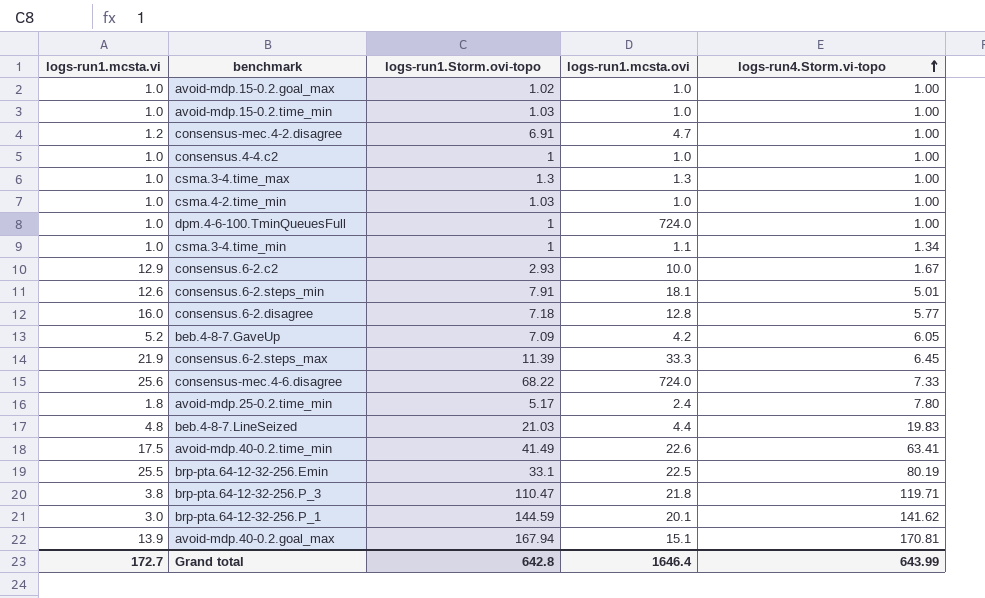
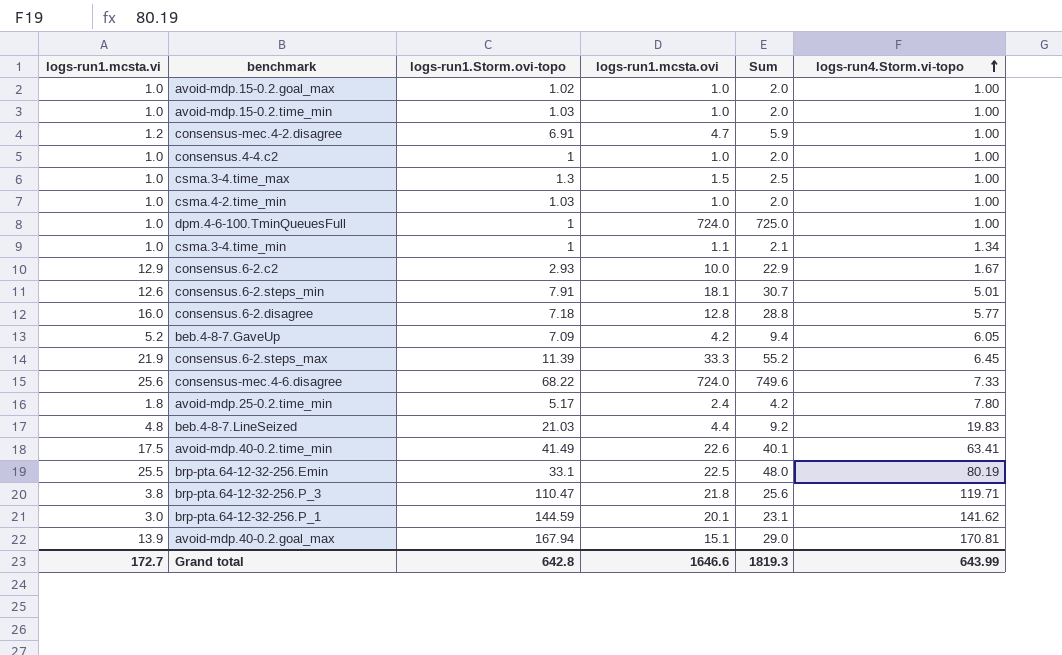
column Sum | formula: none -> [logs-run1.mcsta.vi] + [logs-run1.mcsta.ovi]
csma.3-4.time_max | logs-run1.mcsta.ovi: 1.3 -> 1.5
Grand total | logs-run1.mcsta.ovi: 1646.4 -> 1646.6

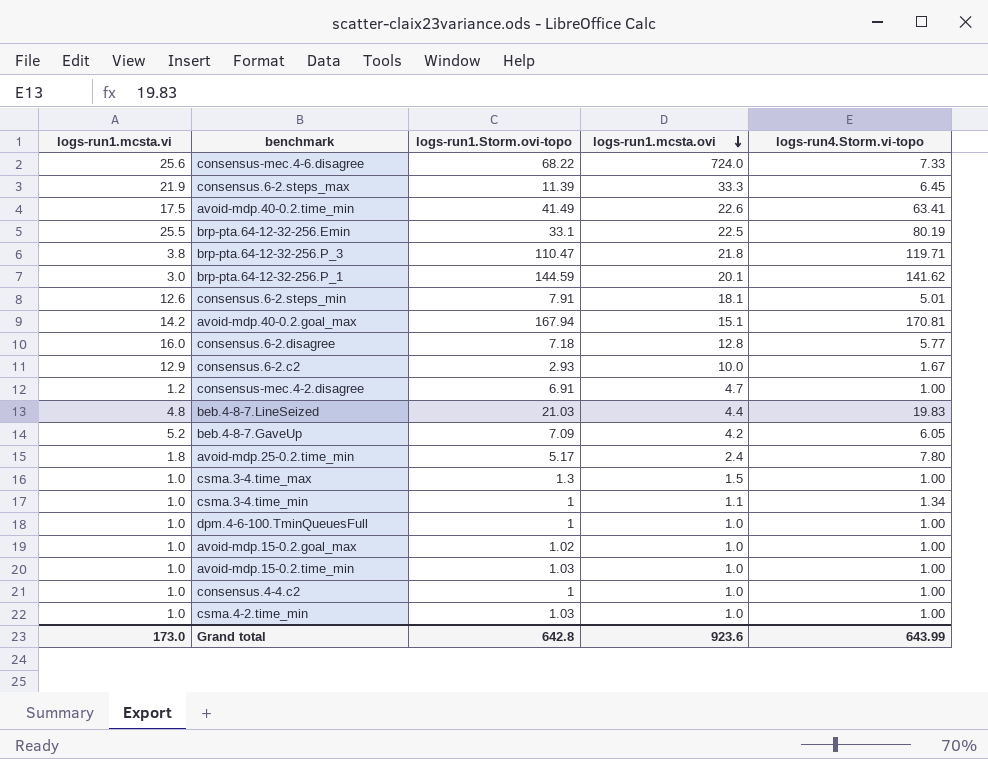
row order: logs-run4.Storm.vi-topo ascending -> logs-run1.mcsta.ovi descending
column Sum | formula: [logs-run1.mcsta.vi] + [logs-run1.mcsta.ovi] -> none
avoid-mdp.40-0.2.goal_max | logs-run1.mcsta.vi: 13.9 -> 14.2
dpm.4-6-100.TminQueuesFull | logs-run1.mcsta.ovi: 724.0 -> 1.0
Grand total | logs-run1.mcsta.vi: 172.7 -> 173.0
Grand total | logs-run1.mcsta.ovi: 1646.6 -> 923.6

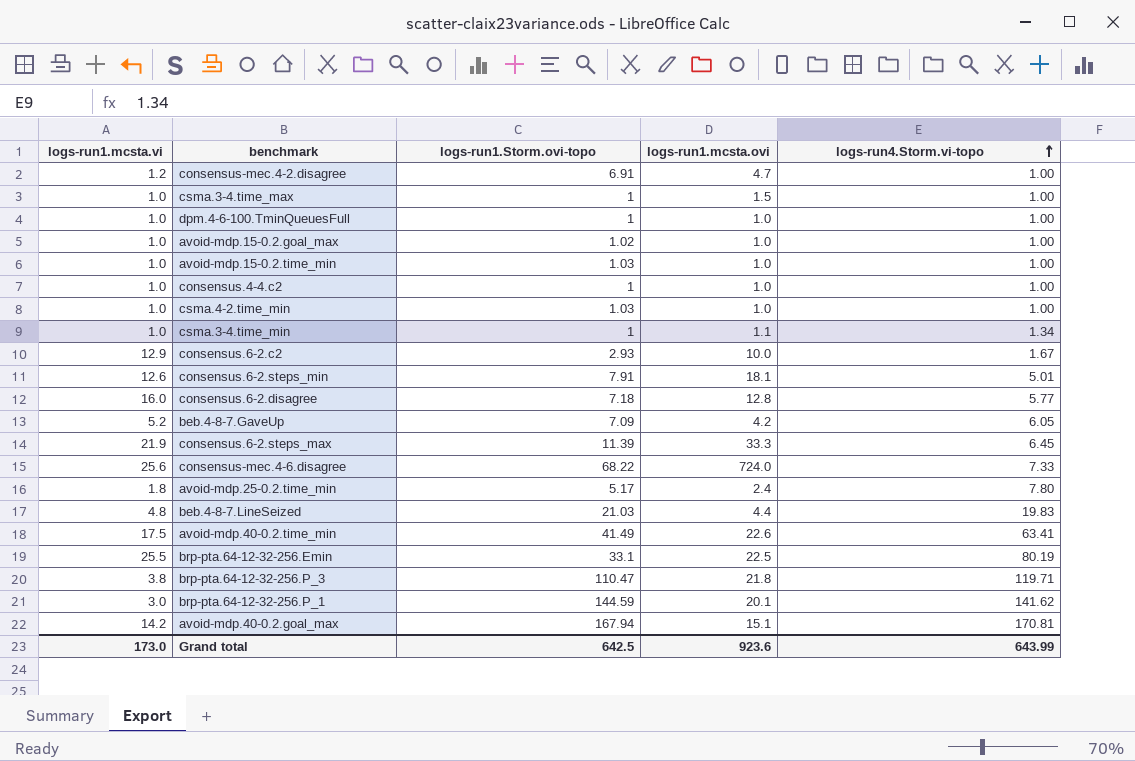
row order: logs-run1.mcsta.ovi descending -> logs-run4.Storm.vi-topo ascending
csma.3-4.time_max | logs-run1.Storm.ovi-topo: 1.3 -> 1
Grand total | logs-run1.Storm.ovi-topo: 642.8 -> 642.5

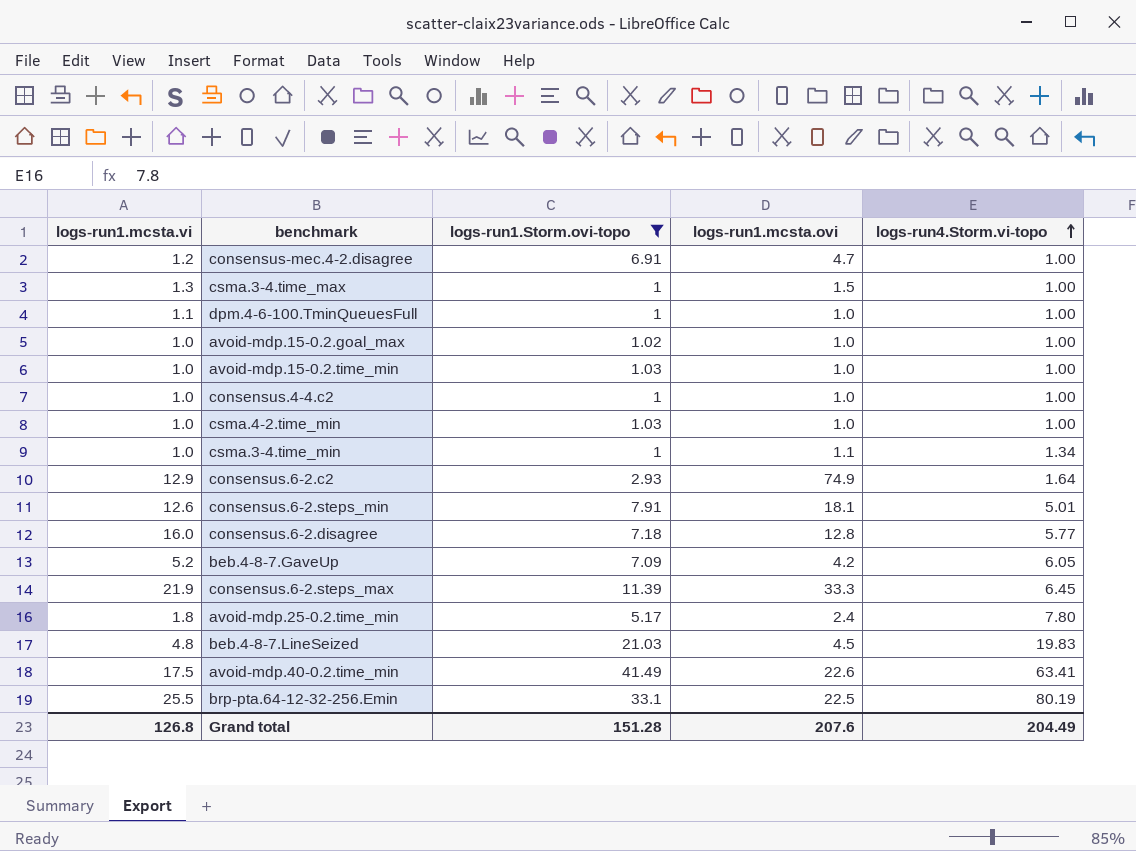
filter: none -> logs-run1.Storm.ovi-topo <= 41.49
csma.3-4.time_max | logs-run1.mcsta.vi: 1.0 -> 1.3
dpm.4-6-100.TminQueuesFull | logs-run1.mcsta.vi: 1.0 -> 1.1
consensus.6-2.c2 | logs-run1.mcsta.ovi: 10.0 -> 74.9
consensus.6-2.c2 | logs-run4.Storm.vi-topo: 1.67 -> 1.64
beb.4-8-7.LineSeized | logs-run1.mcsta.ovi: 4.4 -> 4.5
Grand total | logs-run1.mcsta.vi: 173.0 -> 126.8
Grand total | logs-run1.Storm.ovi-topo: 642.5 -> 151.28
Grand total | logs-run1.mcsta.ovi: 923.6 -> 207.6
Grand total | logs-run4.Storm.vi-topo: 643.99 -> 204.49

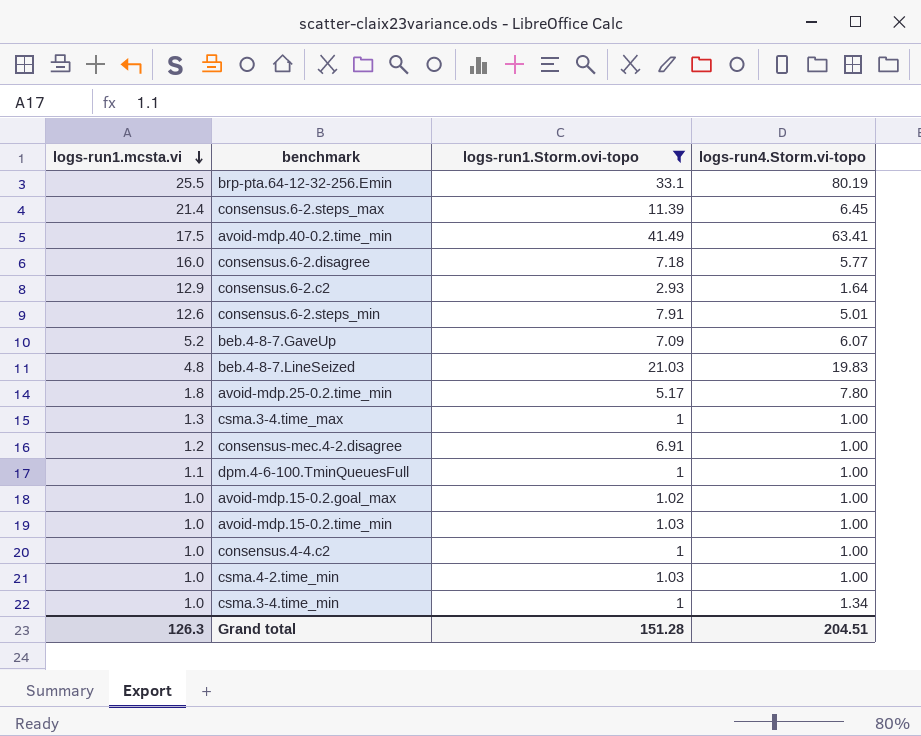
row order: logs-run4.Storm.vi-topo ascending -> logs-run1.mcsta.vi descending
column logs-run1.mcsta.ovi | position: 4 -> none
consensus.6-2.steps_max | logs-run1.mcsta.vi: 21.9 -> 21.4
beb.4-8-7.GaveUp | logs-run4.Storm.vi-topo: 6.05 -> 6.07
Grand total | logs-run1.mcsta.vi: 126.8 -> 126.3
Grand total | logs-run4.Storm.vi-topo: 204.49 -> 204.51

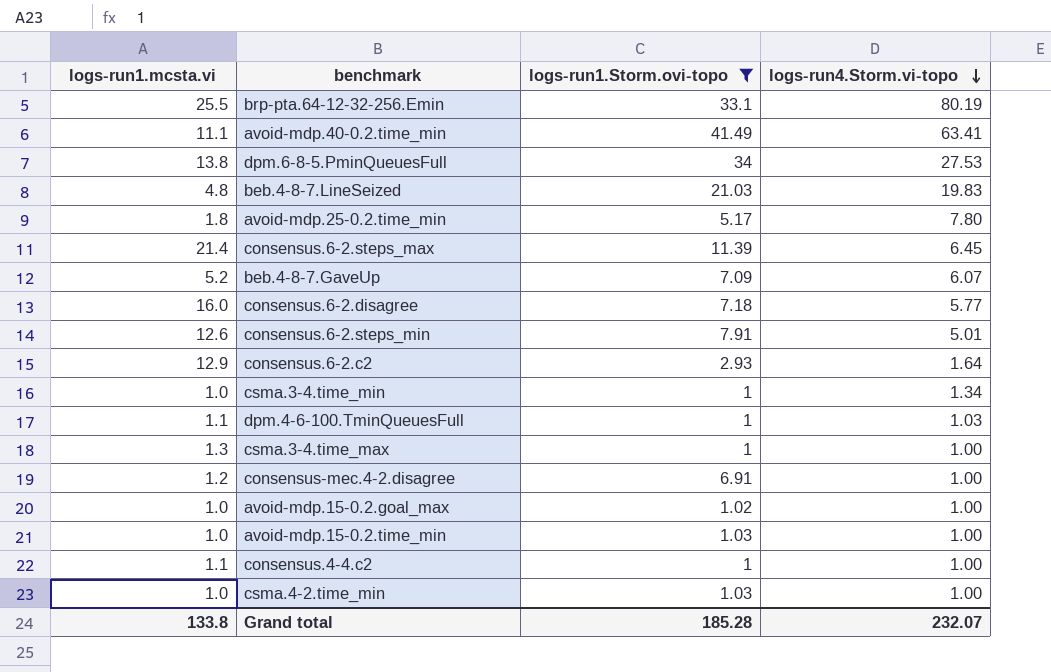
row order: logs-run1.mcsta.vi descending -> logs-run4.Storm.vi-topo descending
avoid-mdp.40-0.2.time_min | logs-run1.mcsta.vi: 17.5 -> 11.1
row dpm.6-8-5.PminQueuesFull: none -> 13.8 | 34 | 27.53
dpm.4-6-100.TminQueuesFull | logs-run4.Storm.vi-topo: 1.00 -> 1.03
consensus.4-4.c2 | logs-run1.mcsta.vi: 1.0 -> 1.1
Grand total | logs-run1.mcsta.vi: 126.3 -> 133.8
Grand total | logs-run1.Storm.ovi-topo: 151.28 -> 185.28
Grand total | logs-run4.Storm.vi-topo: 204.51 -> 232.07

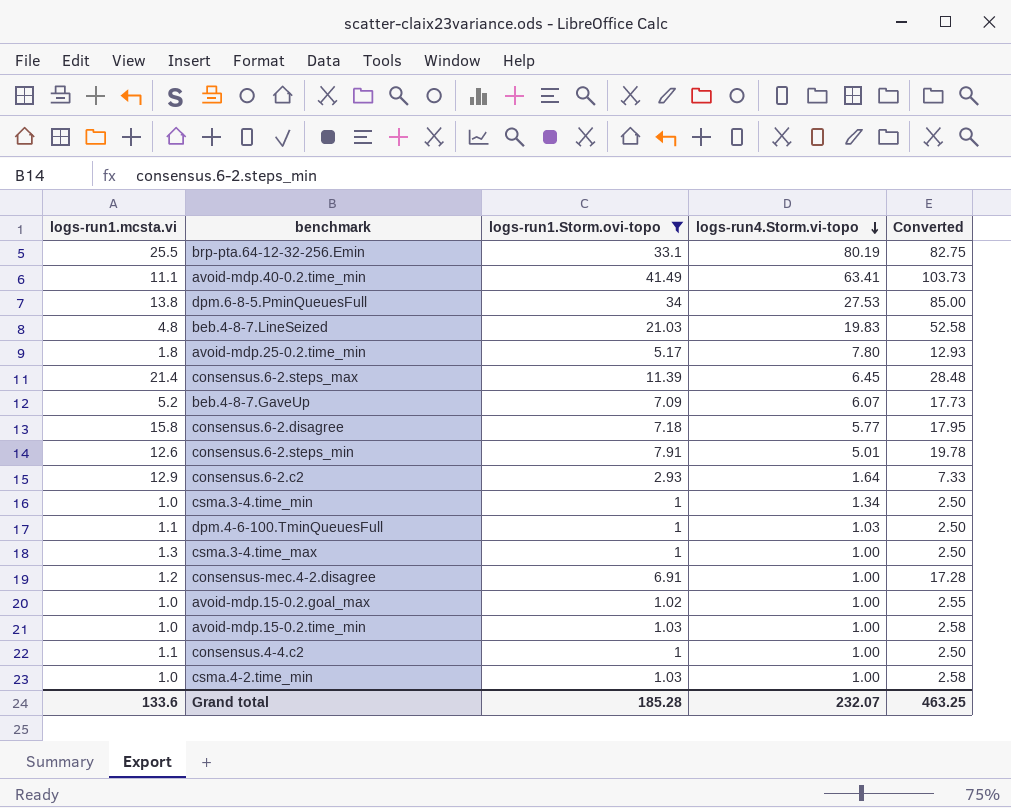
column Converted | formula: none -> [logs-run1.Storm.ovi-topo] * 2.5
consensus.6-2.disagree | logs-run1.mcsta.vi: 16.0 -> 15.8
Grand total | logs-run1.mcsta.vi: 133.8 -> 133.6

